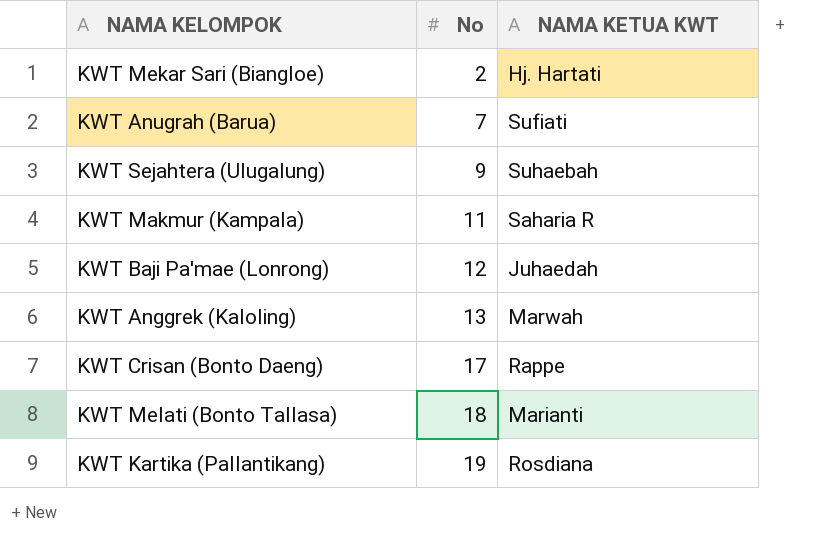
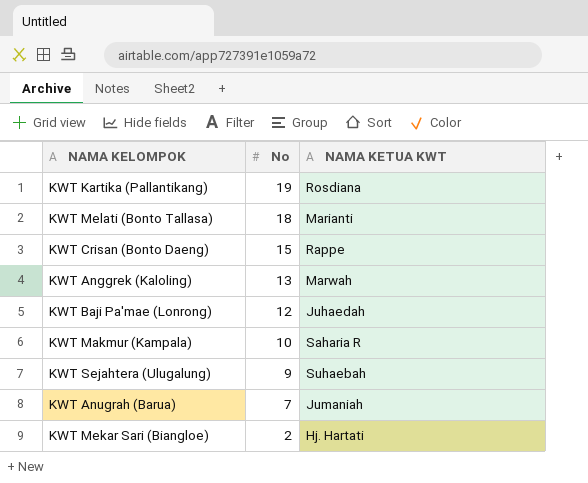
row order: No ascending -> No descending
KWT Crisan (Bonto Daeng) | No: 17 -> 15
KWT Makmur (Kampala) | No: 11 -> 10
KWT Anugrah (Barua) | NAMA KETUA KWT: Sufiati -> Jumaniah

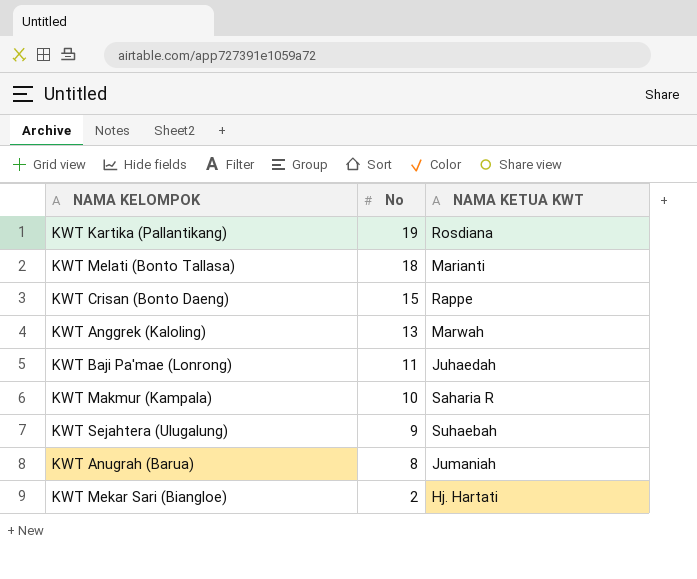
KWT Baji Pa'mae (Lonrong) | No: 12 -> 11
KWT Anugrah (Barua) | No: 7 -> 8

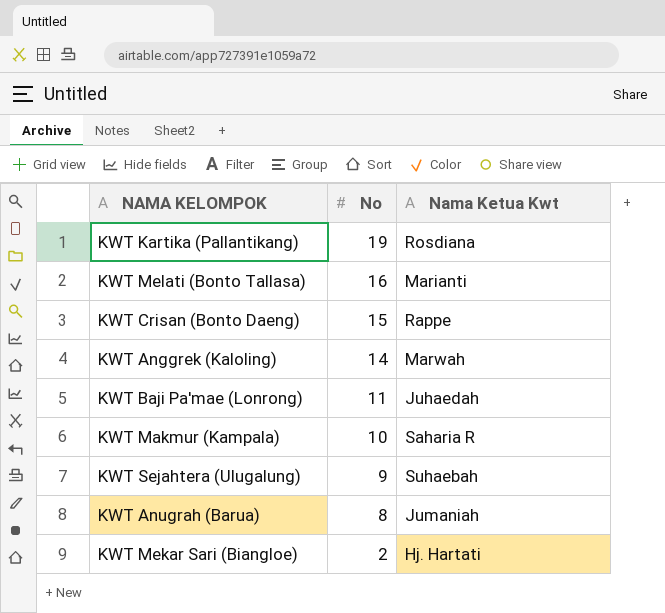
column name: NAMA KETUA KWT -> Nama Ketua Kwt
KWT Melati (Bonto Tallasa) | No: 18 -> 16
KWT Anggrek (Kaloling) | No: 13 -> 14

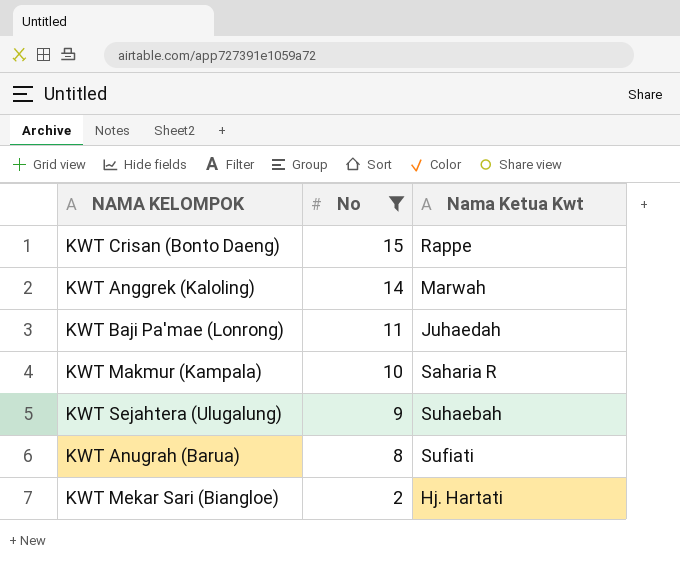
filter: none -> No <= 15
KWT Anugrah (Barua) | Nama Ketua Kwt: Jumaniah -> Sufiati

